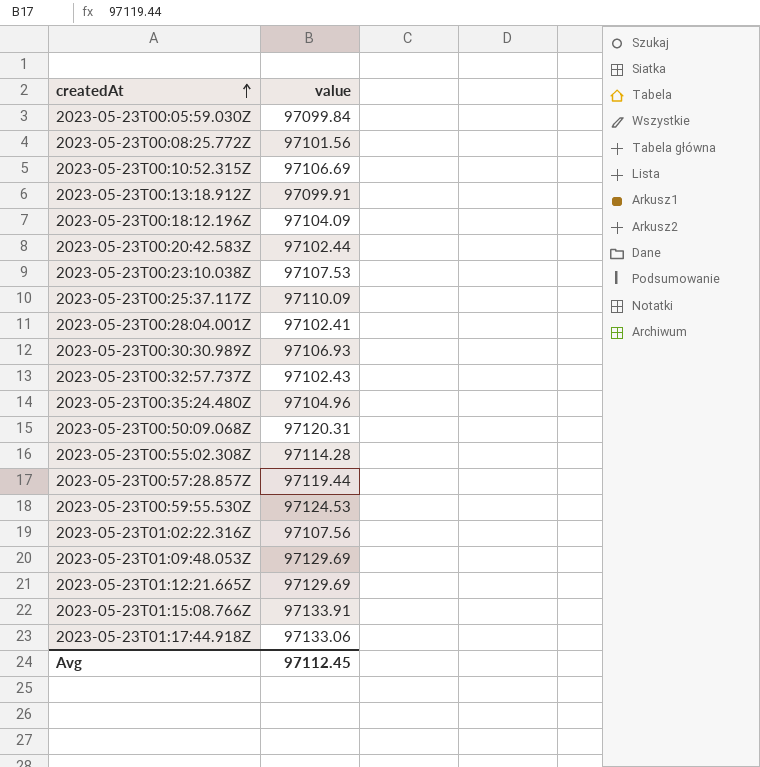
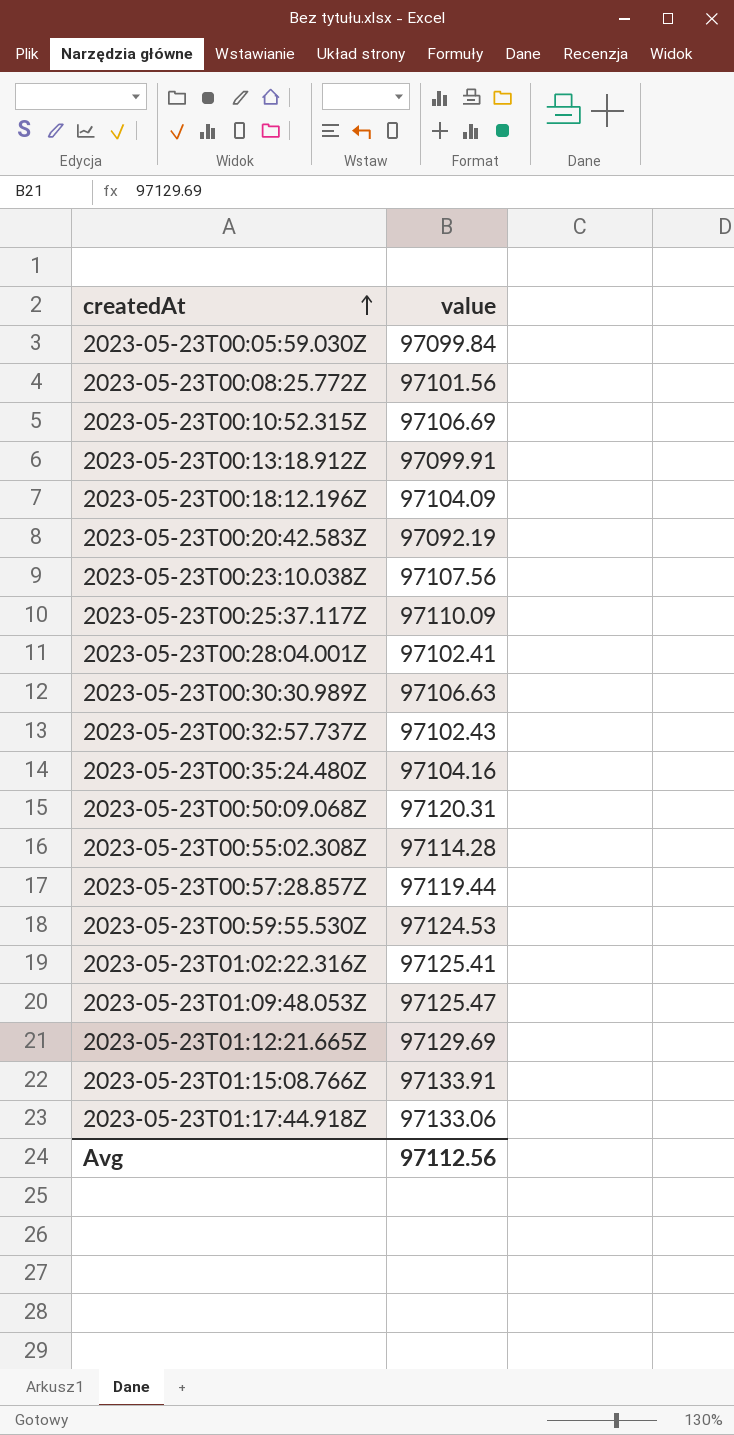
2023-05-23T00:20:42.583Z | value: 97102.44 -> 97092.19
2023-05-23T00:23:10.038Z | value: 97107.53 -> 97107.56
2023-05-23T00:30:30.989Z | value: 97106.93 -> 97106.63
2023-05-23T00:35:24.480Z | value: 97104.96 -> 97104.16
2023-05-23T01:02:22.316Z | value: 97107.56 -> 97125.41
2023-05-23T01:09:48.053Z | value: 97129.69 -> 97125.47
Avg | value: 97112.45 -> 97112.56

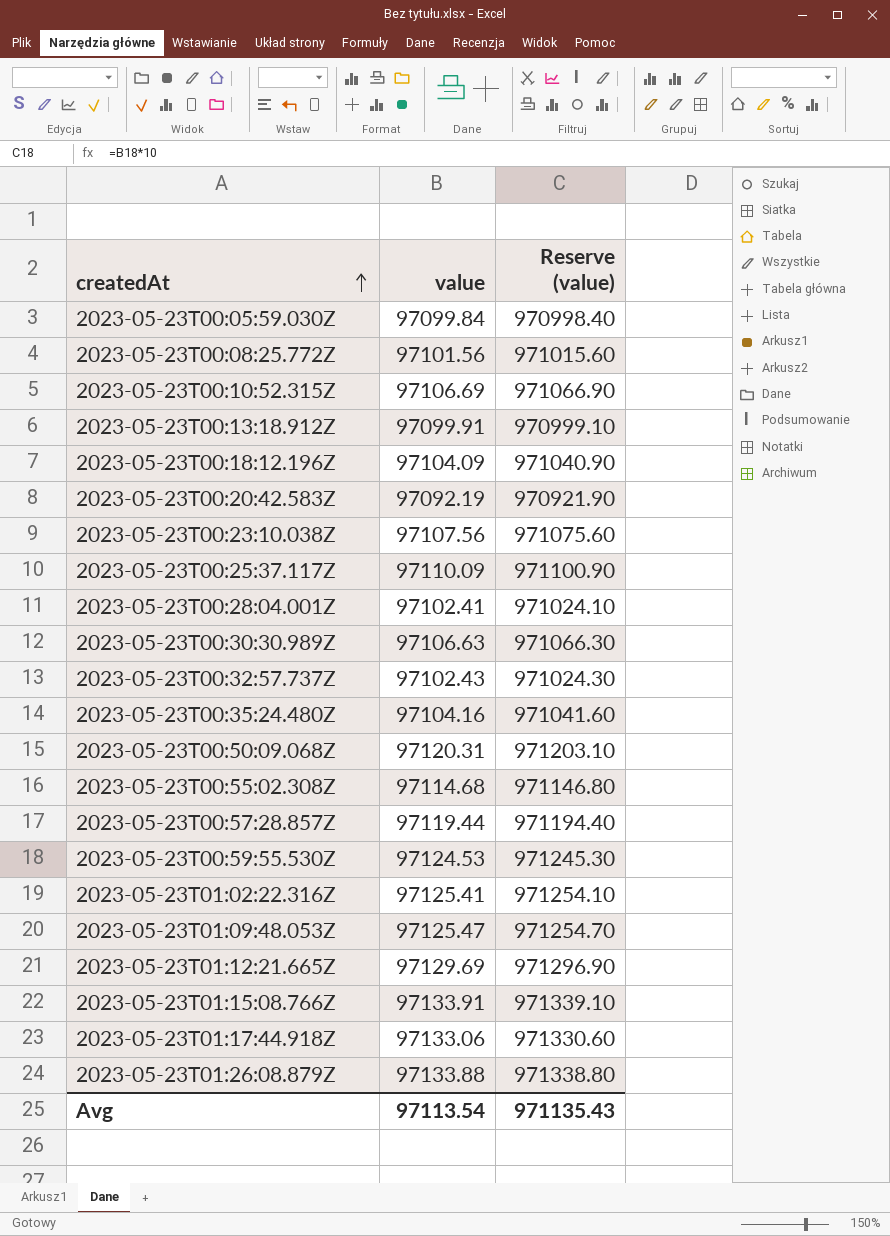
column Reserve (value) | formula: none -> [value] * 10
2023-05-23T00:55:02.308Z | value: 97114.28 -> 97114.68
row 2023-05-23T01:26:08.879Z: none -> 97133.88 | 971338.80
Avg | value: 97112.56 -> 97113.54

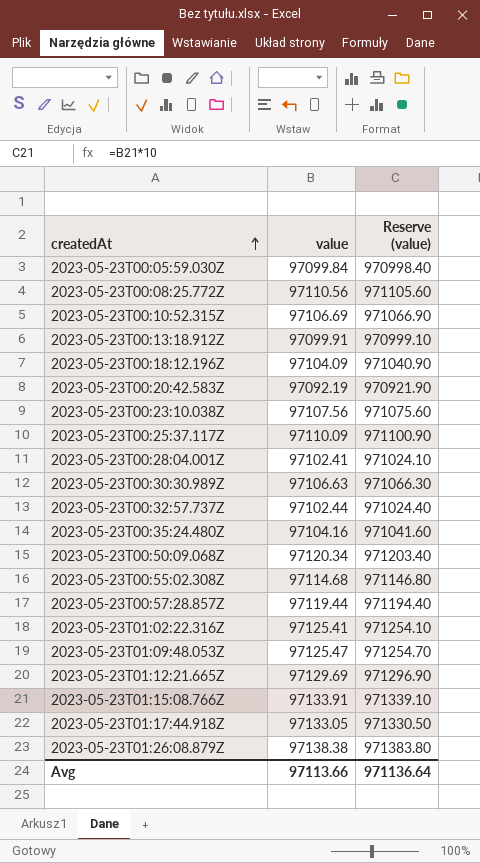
row 2023-05-23T00:59:55.530Z: 97124.53 | 971245.30 -> none
2023-05-23T00:08:25.772Z | value: 97101.56 -> 97110.56
2023-05-23T00:08:25.772Z | Reserve (value): 971015.60 -> 971105.60
2023-05-23T00:32:57.737Z | value: 97102.43 -> 97102.44
2023-05-23T00:32:57.737Z | Reserve (value): 971024.30 -> 971024.40
2023-05-23T00:50:09.068Z | value: 97120.31 -> 97120.34
2023-05-23T00:50:09.068Z | Reserve (value): 971203.10 -> 971203.40
2023-05-23T01:17:44.918Z | value: 97133.06 -> 97133.05
2023-05-23T01:17:44.918Z | Reserve (value): 971330.60 -> 971330.50
2023-05-23T01:26:08.879Z | value: 97133.88 -> 97138.38
2023-05-23T01:26:08.879Z | Reserve (value): 971338.80 -> 971383.80
Avg | value: 97113.54 -> 97113.66
Avg | Reserve (value): 971135.43 -> 971136.64

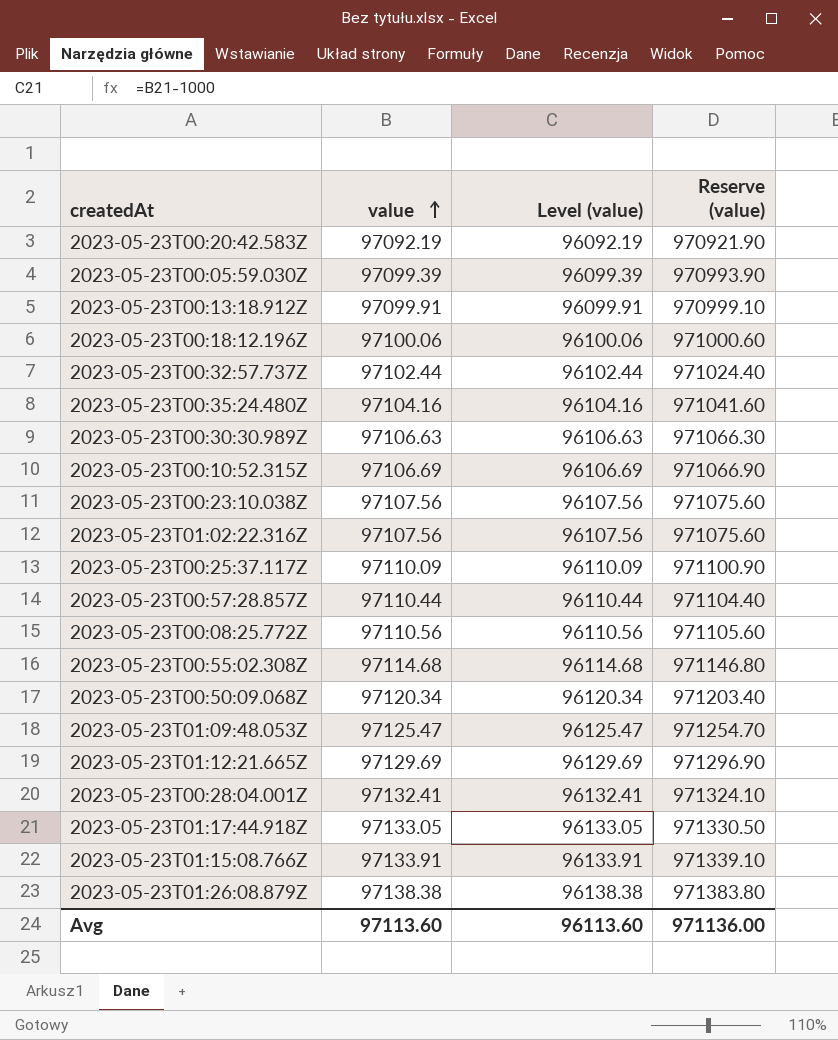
row order: createdAt ascending -> value ascending
column Level (value) | formula: none -> [value] - 1000
2023-05-23T00:05:59.030Z | value: 97099.84 -> 97099.39
2023-05-23T00:05:59.030Z | Reserve (value): 970998.40 -> 970993.90
2023-05-23T00:18:12.196Z | value: 97104.09 -> 97100.06
2023-05-23T00:18:12.196Z | Reserve (value): 971040.90 -> 971000.60
2023-05-23T01:02:22.316Z | value: 97125.41 -> 97107.56
2023-05-23T01:02:22.316Z | Reserve (value): 971254.10 -> 971075.60
2023-05-23T00:57:28.857Z | value: 97119.44 -> 97110.44
2023-05-23T00:57:28.857Z | Reserve (value): 971194.40 -> 971104.40
2023-05-23T00:28:04.001Z | value: 97102.41 -> 97132.41
2023-05-23T00:28:04.001Z | Reserve (value): 971024.10 -> 971324.10
Avg | value: 97113.66 -> 97113.60
Avg | Reserve (value): 971136.64 -> 971136.00

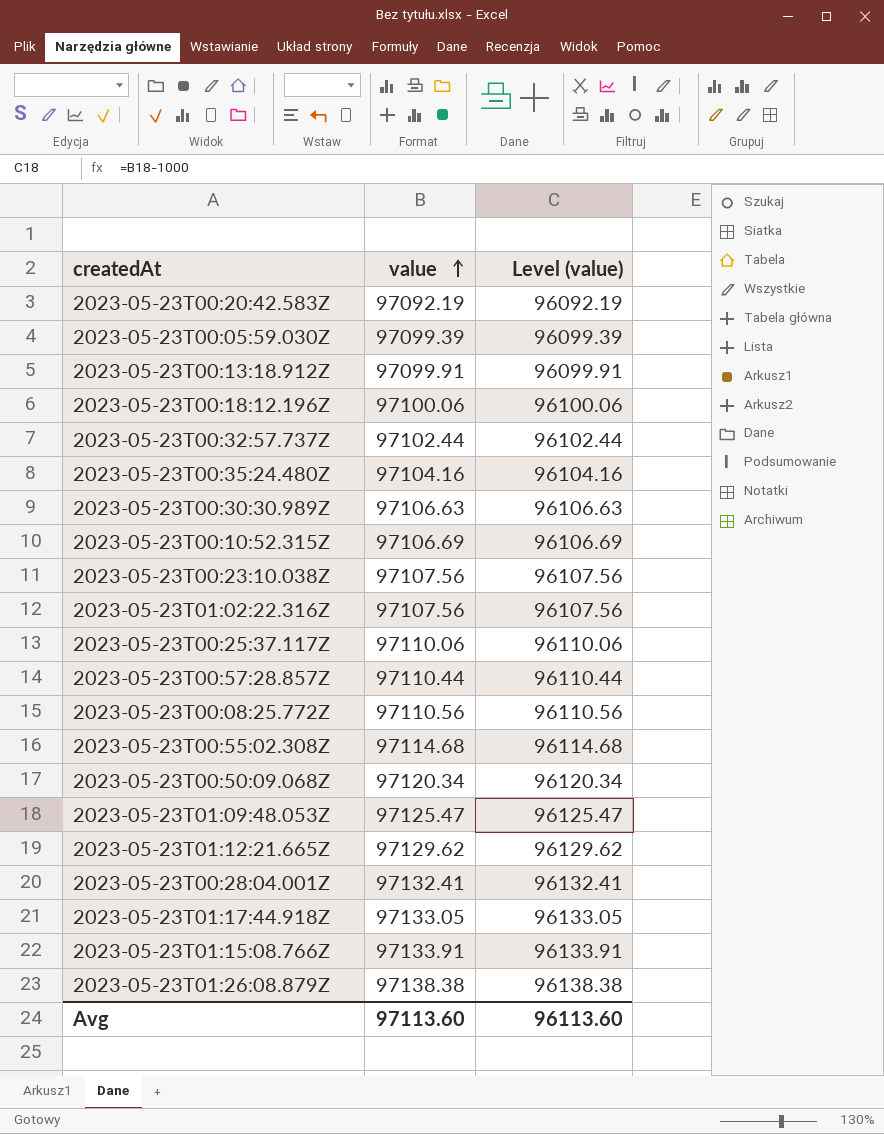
column Reserve (value) | formula: [value] * 10 -> none
2023-05-23T00:25:37.117Z | value: 97110.09 -> 97110.06
2023-05-23T00:25:37.117Z | Level (value): 96110.09 -> 96110.06
2023-05-23T01:12:21.665Z | value: 97129.69 -> 97129.62
2023-05-23T01:12:21.665Z | Level (value): 96129.69 -> 96129.62

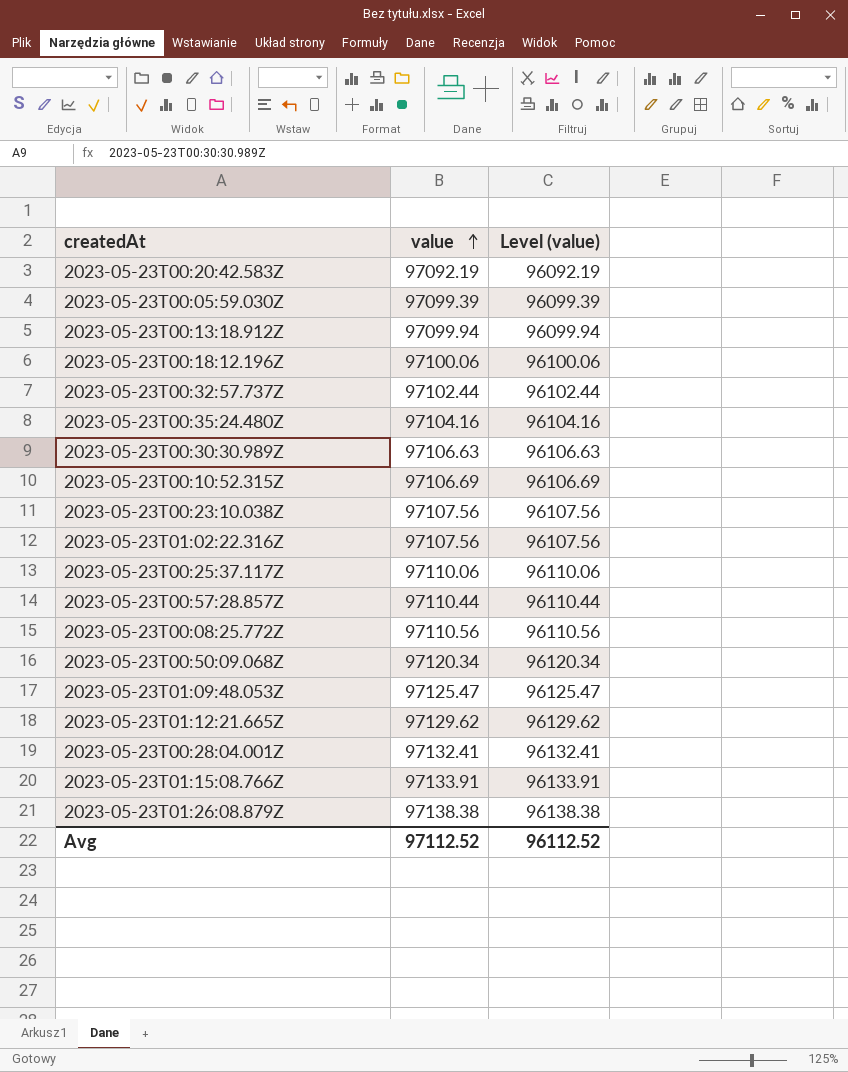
row 2023-05-23T00:55:02.308Z: 97114.68 | 96114.68 -> none
row 2023-05-23T01:17:44.918Z: 97133.05 | 96133.05 -> none
2023-05-23T00:13:18.912Z | value: 97099.91 -> 97099.94
2023-05-23T00:13:18.912Z | Level (value): 96099.91 -> 96099.94
Avg | value: 97113.60 -> 97112.52
Avg | Level (value): 96113.60 -> 96112.52

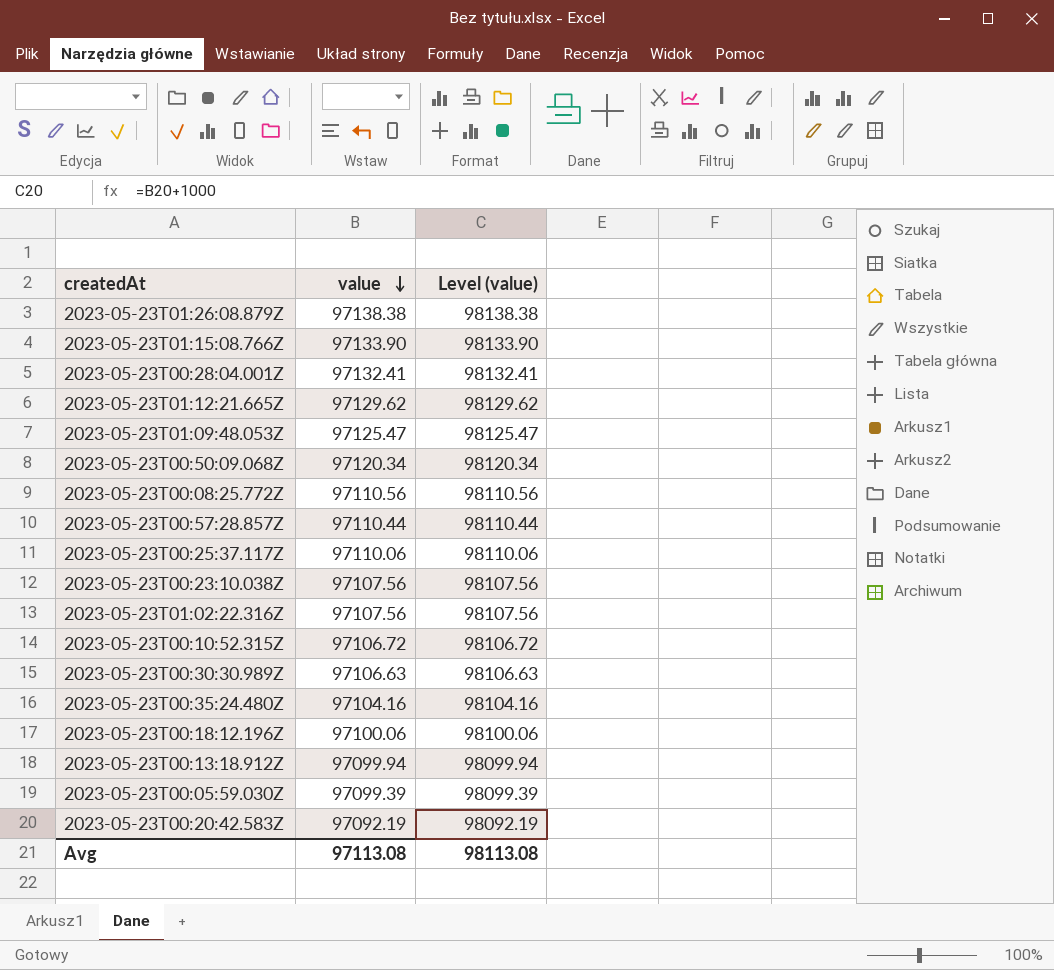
row order: value ascending -> value descending
column Level (value) | formula: [value] - 1000 -> [value] + 1000
row 2023-05-23T00:32:57.737Z: 97102.44 | 96102.44 -> none
2023-05-23T01:15:08.766Z | value: 97133.91 -> 97133.90
2023-05-23T00:10:52.315Z | value: 97106.69 -> 97106.72
Avg | value: 97112.52 -> 97113.08
Avg | Level (value): 96112.52 -> 98113.08

